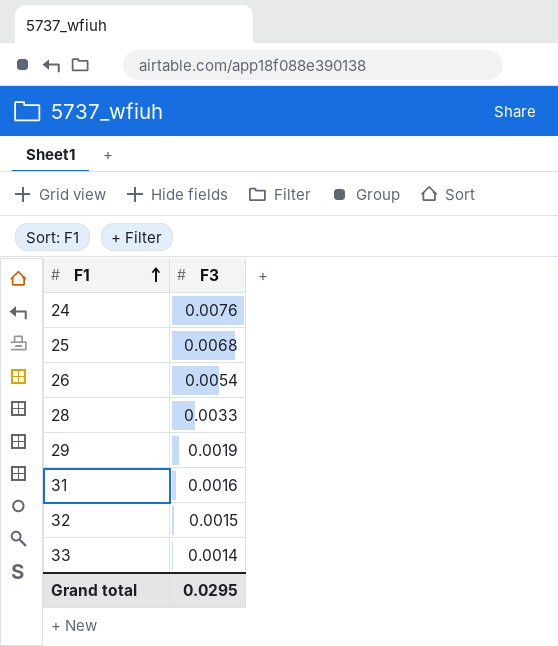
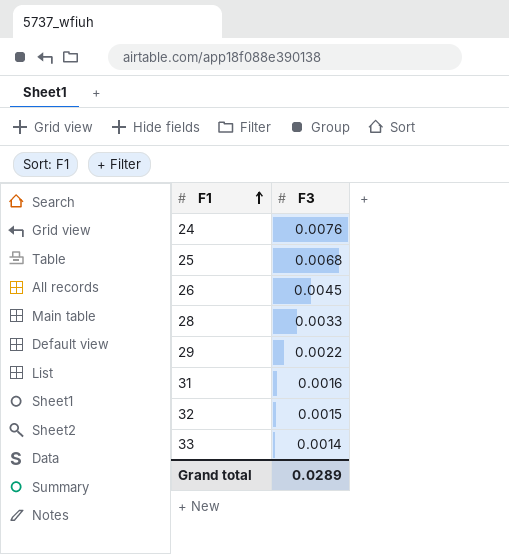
26 | F3: 0.0054 -> 0.0045
29 | F3: 0.0019 -> 0.0022
Grand total | F3: 0.0295 -> 0.0289

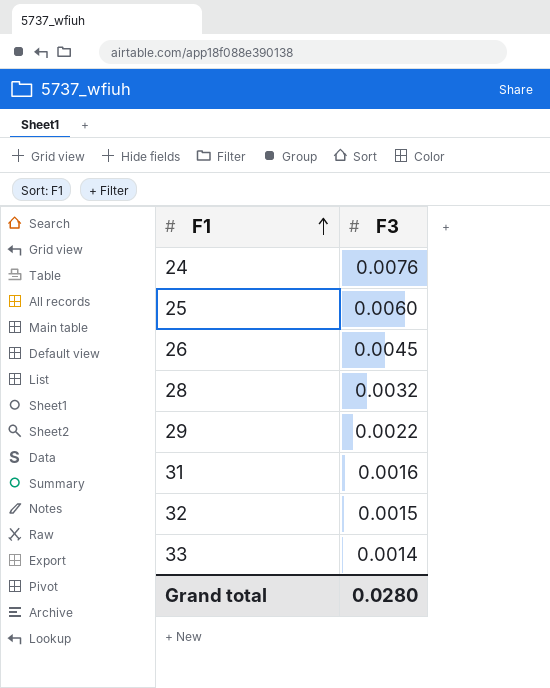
25 | F3: 0.0068 -> 0.0060
28 | F3: 0.0033 -> 0.0032
Grand total | F3: 0.0289 -> 0.0280

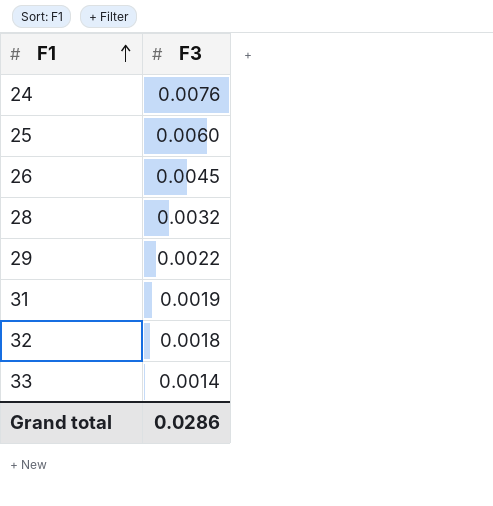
31 | F3: 0.0016 -> 0.0019
32 | F3: 0.0015 -> 0.0018
Grand total | F3: 0.0280 -> 0.0286

